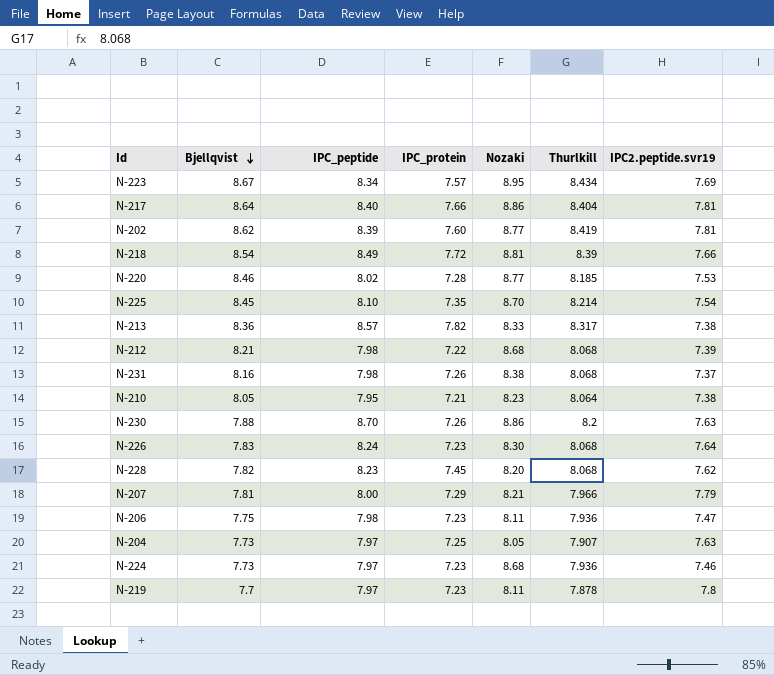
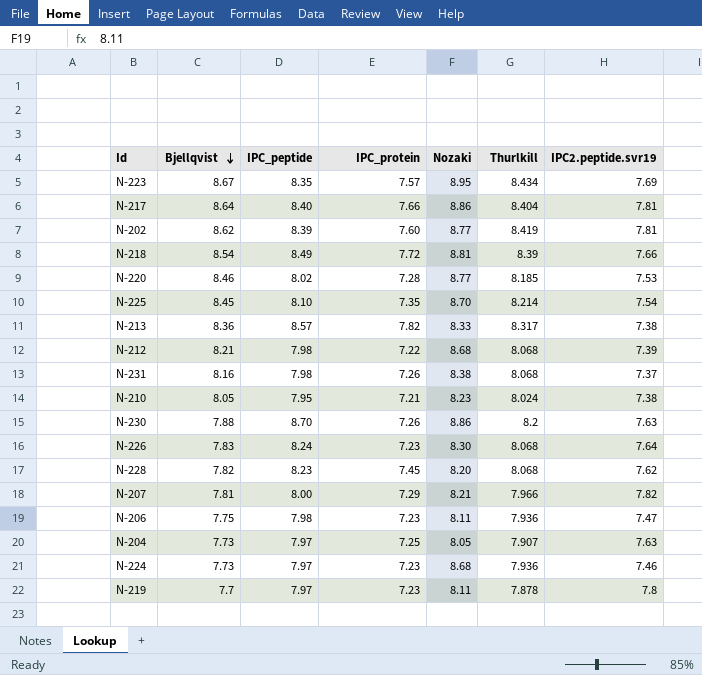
N-223 | IPC_peptide: 8.34 -> 8.35
N-210 | Thurlkill: 8.064 -> 8.024
N-207 | IPC2.peptide.svr19: 7.79 -> 7.82

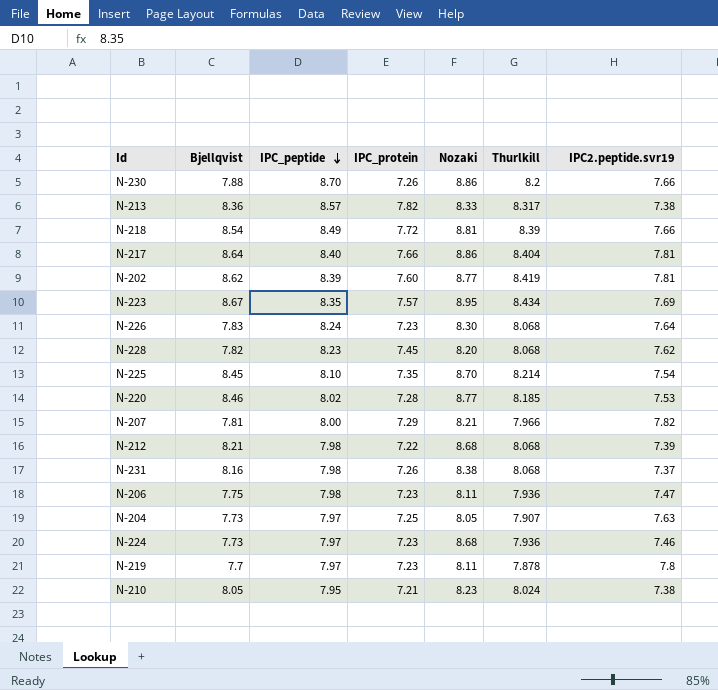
row order: Bjellqvist descending -> IPC_peptide descending
N-230 | IPC2.peptide.svr19: 7.63 -> 7.66

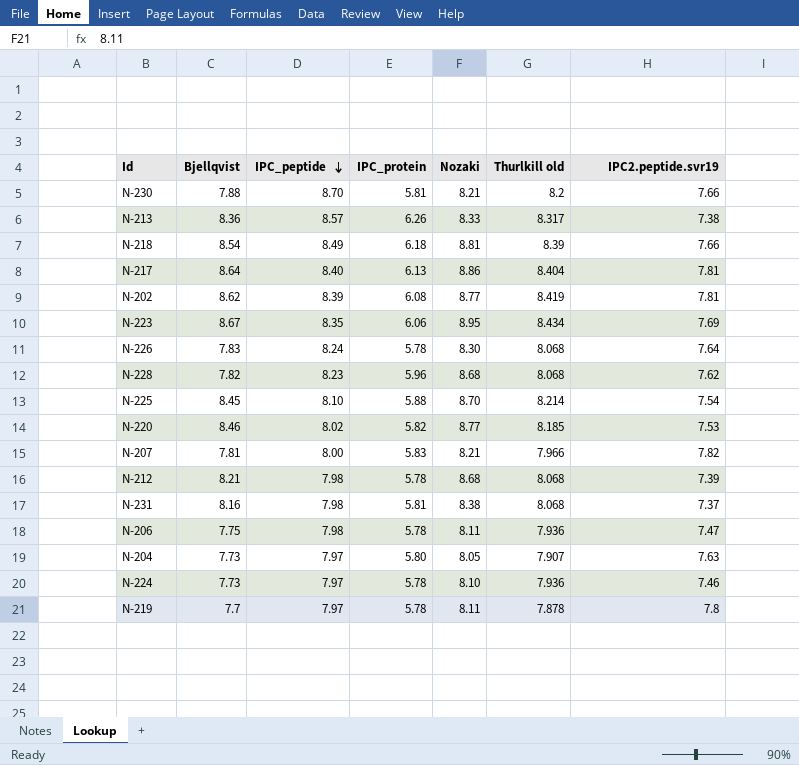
column name: Thurlkill -> Thurlkill old
row N-210: 8.05 | 7.95 | 7.21 | 8.23 | 8.024 | 7.38 -> none
N-230 | IPC_protein: 7.26 -> 5.81
N-230 | Nozaki: 8.86 -> 8.21
N-213 | IPC_protein: 7.82 -> 6.26
N-218 | IPC_protein: 7.72 -> 6.18
N-217 | IPC_protein: 7.66 -> 6.13
N-202 | IPC_protein: 7.60 -> 6.08
N-223 | IPC_protein: 7.57 -> 6.06
N-226 | IPC_protein: 7.23 -> 5.78
N-228 | IPC_protein: 7.45 -> 5.96
N-228 | Nozaki: 8.20 -> 8.68
N-225 | IPC_protein: 7.35 -> 5.88
N-220 | IPC_protein: 7.28 -> 5.82
N-207 | IPC_protein: 7.29 -> 5.83
N-212 | IPC_protein: 7.22 -> 5.78
N-231 | IPC_protein: 7.26 -> 5.81
N-206 | IPC_protein: 7.23 -> 5.78
N-204 | IPC_protein: 7.25 -> 5.80
N-224 | IPC_protein: 7.23 -> 5.78
N-224 | Nozaki: 8.68 -> 8.10
N-219 | IPC_protein: 7.23 -> 5.78

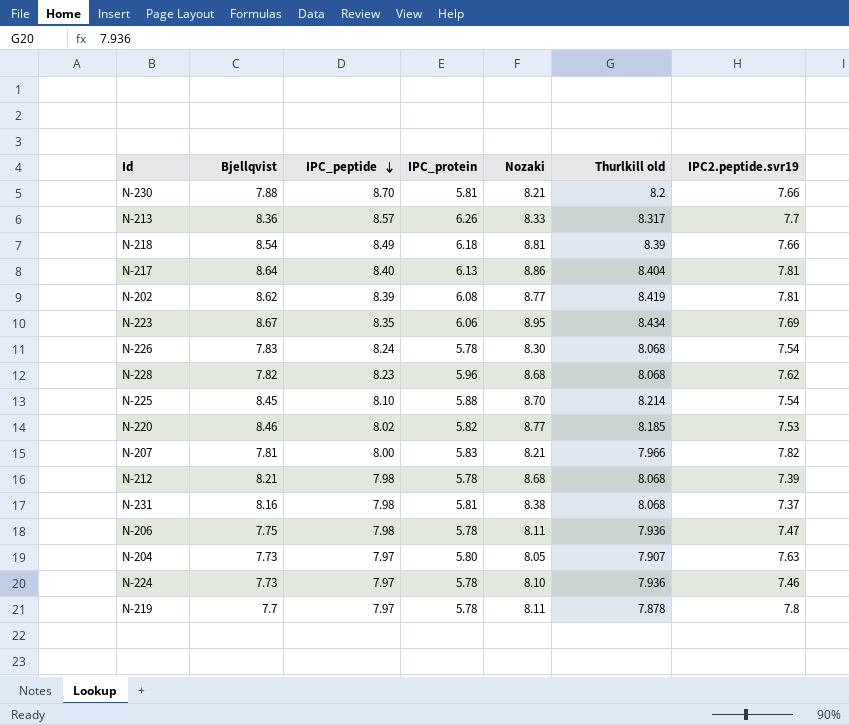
N-213 | IPC2.peptide.svr19: 7.38 -> 7.7
N-226 | IPC2.peptide.svr19: 7.64 -> 7.54

